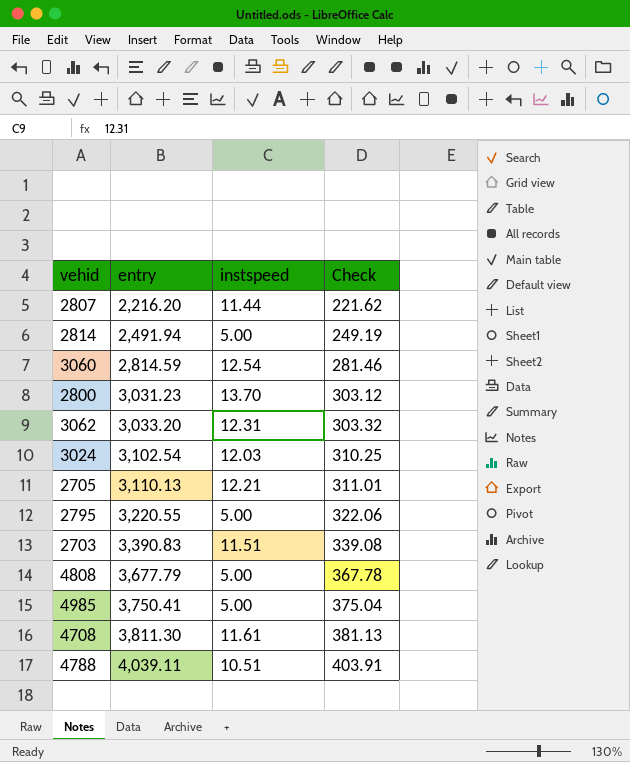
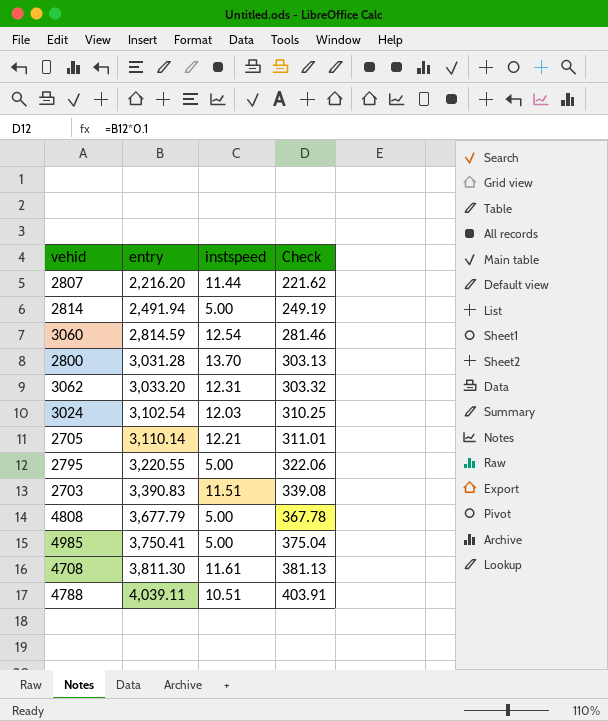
2800 | entry: 3,031.23 -> 3,031.28
2800 | Check: 303.12 -> 303.13
2705 | entry: 3,110.13 -> 3,110.14

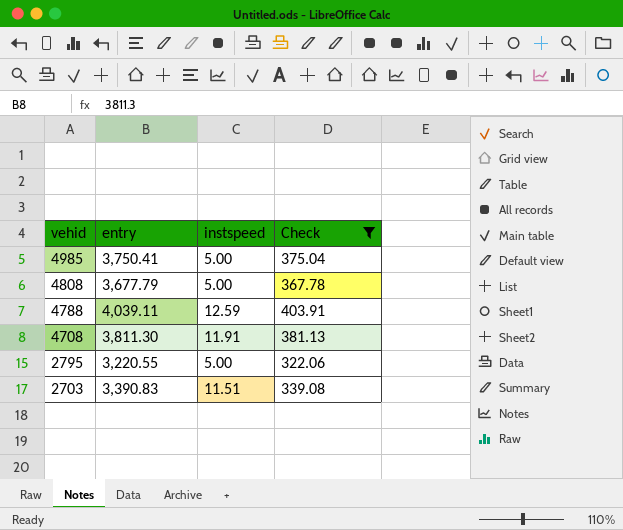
filter: none -> Check >= 322.06
row order: entry ascending -> vehid descending
4788 | instspeed: 10.51 -> 12.59
4708 | instspeed: 11.61 -> 11.91

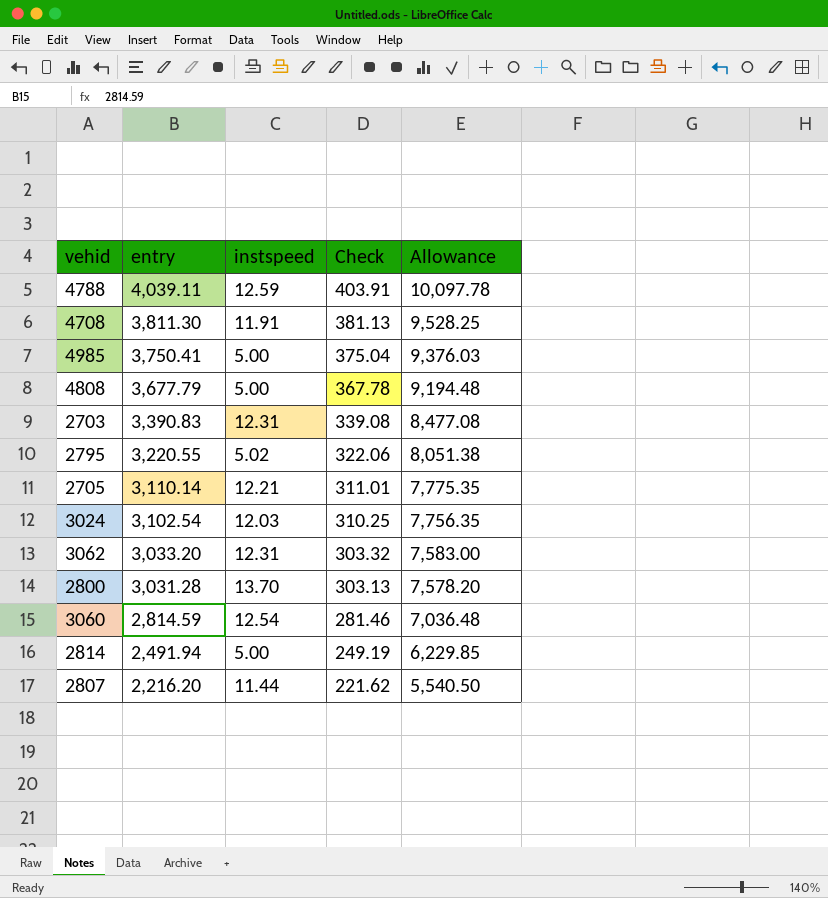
filter: Check >= 322.06 -> none
row order: vehid descending -> entry descending
column Allowance | formula: none -> [entry] * 2.5
2703 | instspeed: 11.51 -> 12.31
2795 | instspeed: 5.00 -> 5.02

